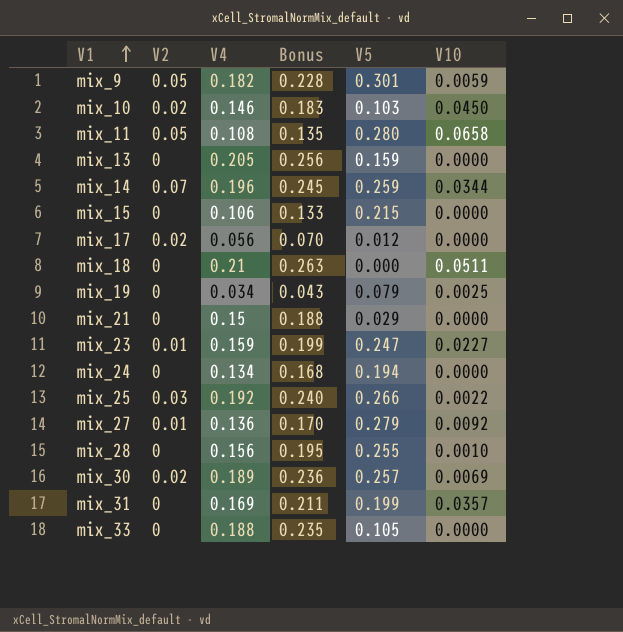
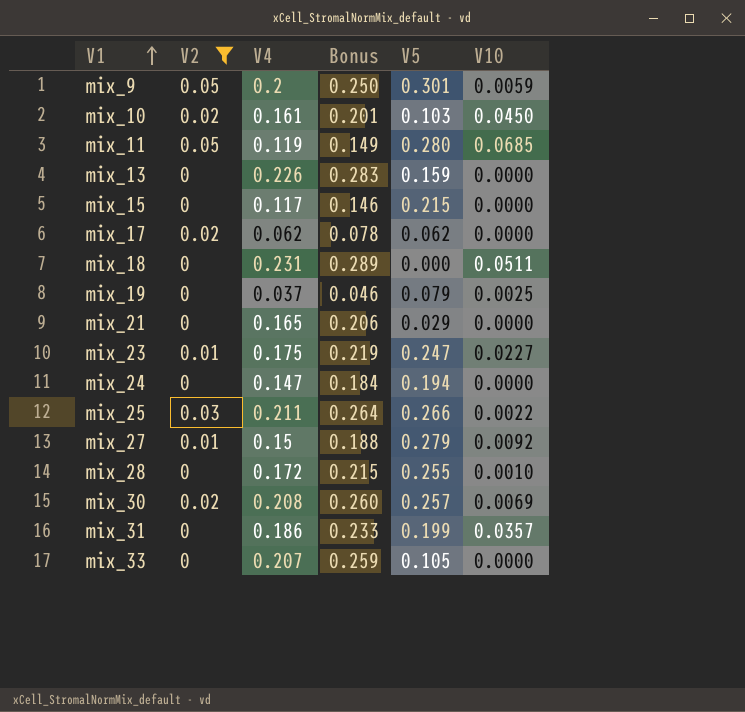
filter: none -> V2 != 0.07
mix_9 | V4: 0.182 -> 0.2
mix_9 | Bonus: 0.228 -> 0.250
mix_10 | V4: 0.146 -> 0.161
mix_10 | Bonus: 0.183 -> 0.201
mix_11 | V4: 0.108 -> 0.119
mix_11 | Bonus: 0.135 -> 0.149
mix_11 | V10: 0.0658 -> 0.0685
mix_13 | V4: 0.205 -> 0.226
mix_13 | Bonus: 0.256 -> 0.283
mix_15 | V4: 0.106 -> 0.117
mix_15 | Bonus: 0.133 -> 0.146
mix_17 | V4: 0.056 -> 0.062
mix_17 | Bonus: 0.070 -> 0.078
mix_17 | V5: 0.012 -> 0.062
mix_18 | V4: 0.21 -> 0.231
mix_18 | Bonus: 0.263 -> 0.289
mix_19 | V4: 0.034 -> 0.037
mix_19 | Bonus: 0.043 -> 0.046
mix_21 | V4: 0.15 -> 0.165
mix_21 | Bonus: 0.188 -> 0.206
mix_23 | V4: 0.159 -> 0.175
mix_23 | Bonus: 0.199 -> 0.219
mix_24 | V4: 0.134 -> 0.147
mix_24 | Bonus: 0.168 -> 0.184
mix_25 | V4: 0.192 -> 0.211
mix_25 | Bonus: 0.240 -> 0.264
mix_27 | V4: 0.136 -> 0.15
mix_27 | Bonus: 0.170 -> 0.188
mix_28 | V4: 0.156 -> 0.172
mix_28 | Bonus: 0.195 -> 0.215
mix_30 | V4: 0.189 -> 0.208
mix_30 | Bonus: 0.236 -> 0.260
mix_31 | V4: 0.169 -> 0.186
mix_31 | Bonus: 0.211 -> 0.233
mix_33 | V4: 0.188 -> 0.207
mix_33 | Bonus: 0.235 -> 0.259

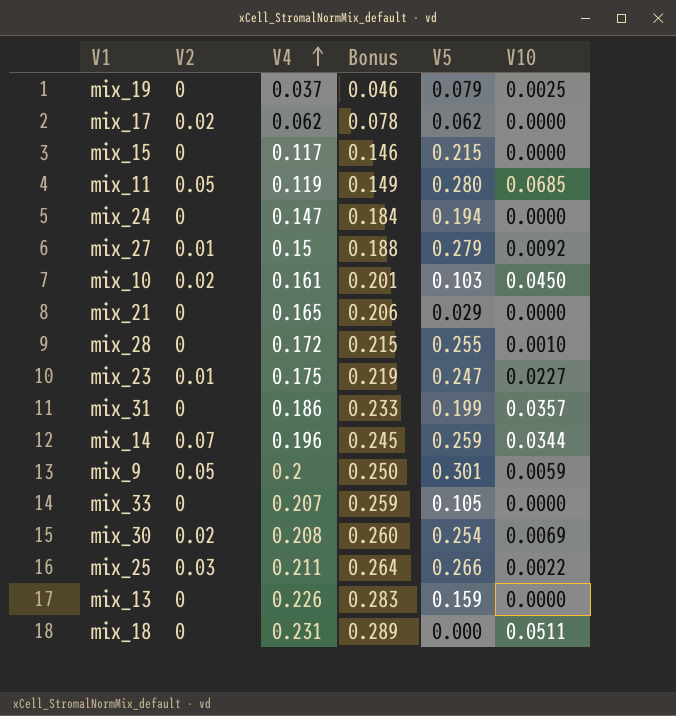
filter: V2 != 0.07 -> none
row order: V1 ascending -> V4 ascending
mix_30 | V5: 0.257 -> 0.254

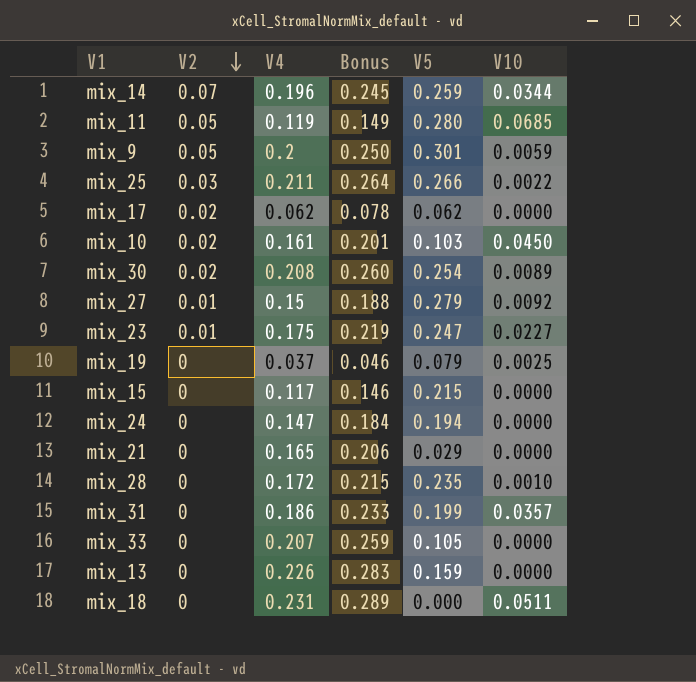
row order: V4 ascending -> V2 descending
mix_30 | V10: 0.0069 -> 0.0089
mix_28 | V5: 0.255 -> 0.235

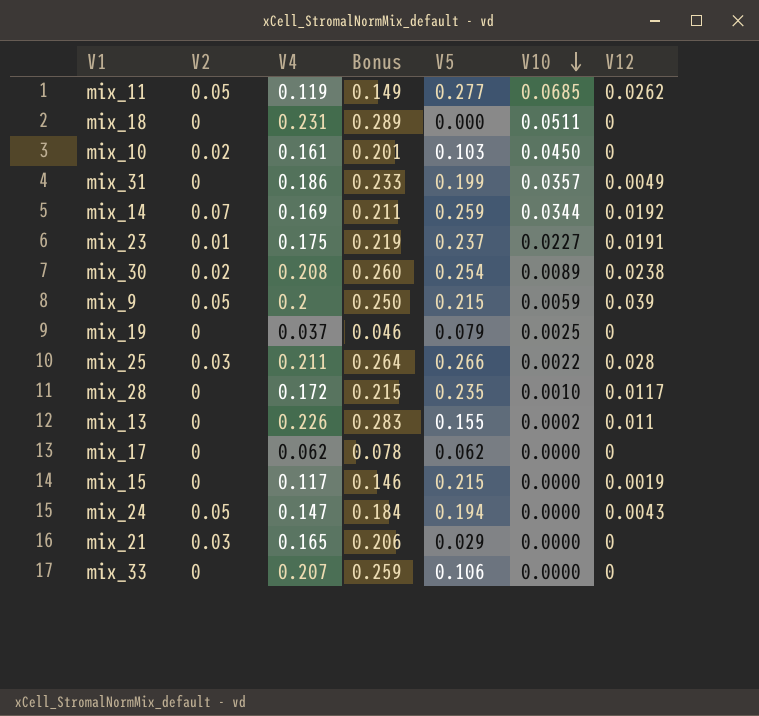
row order: V2 descending -> V10 descending
column V12 | position: none -> 7
row mix_27: 0.01 | 0.15 | 0.188 | 0.279 | 0.0092 -> none
mix_11 | V5: 0.280 -> 0.277
mix_14 | V4: 0.196 -> 0.169
mix_14 | Bonus: 0.245 -> 0.211
mix_23 | V5: 0.247 -> 0.237
mix_9 | V5: 0.301 -> 0.215
mix_13 | V5: 0.159 -> 0.155
mix_13 | V10: 0.0000 -> 0.0002
mix_17 | V2: 0.02 -> 0
mix_24 | V2: 0 -> 0.05
mix_21 | V2: 0 -> 0.03
mix_33 | V5: 0.105 -> 0.106

